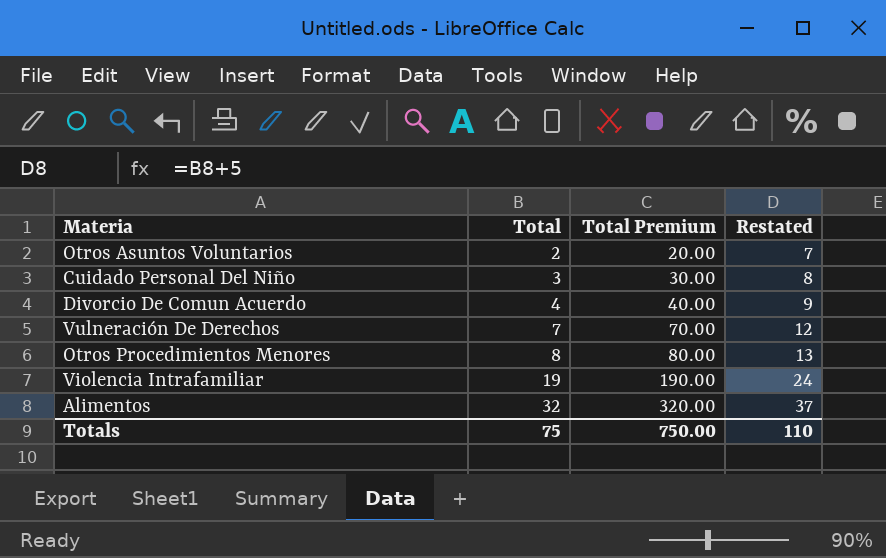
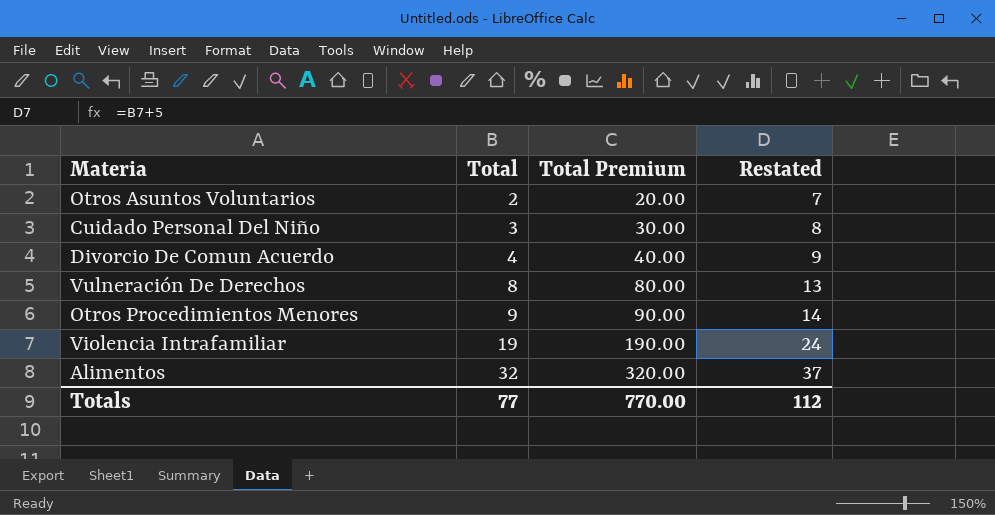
Vulneración De Derechos | Total: 7 -> 8
Vulneración De Derechos | Total Premium: 70.00 -> 80.00
Vulneración De Derechos | Restated: 12 -> 13
Otros Procedimientos Menores | Total: 8 -> 9
Otros Procedimientos Menores | Total Premium: 80.00 -> 90.00
Otros Procedimientos Menores | Restated: 13 -> 14
Totals | Total: 75 -> 77
Totals | Total Premium: 750.00 -> 770.00
Totals | Restated: 110 -> 112

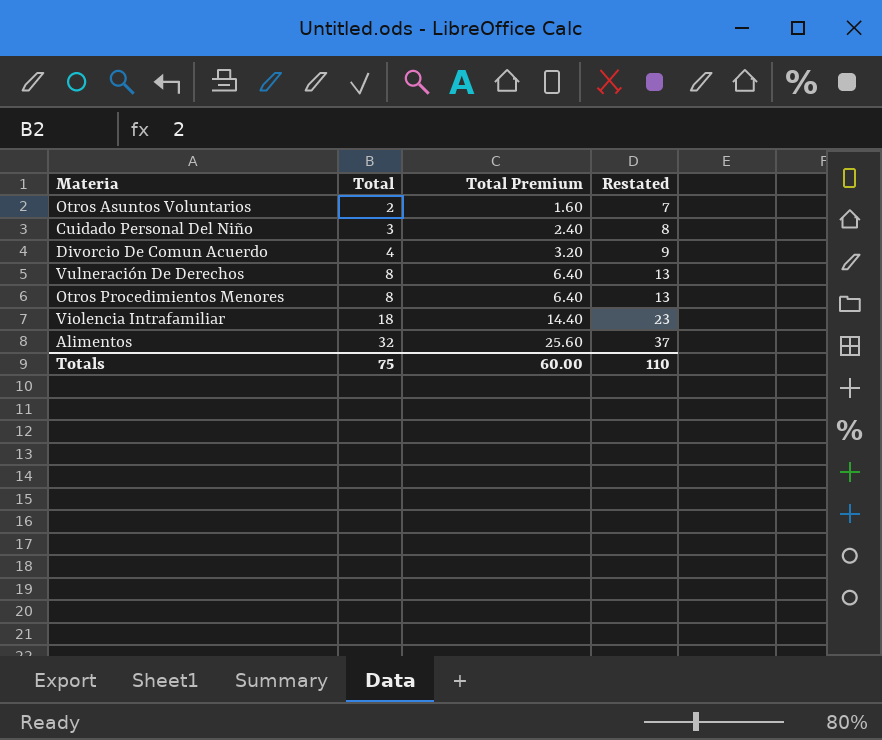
column Total Premium | formula: [Total] * 10 -> [Total] * 0.8
Otros Procedimientos Menores | Total: 9 -> 8
Otros Procedimientos Menores | Restated: 14 -> 13
Violencia Intrafamiliar | Total: 19 -> 18
Violencia Intrafamiliar | Restated: 24 -> 23
Totals | Total: 77 -> 75
Totals | Total Premium: 770.00 -> 60.00
Totals | Restated: 112 -> 110

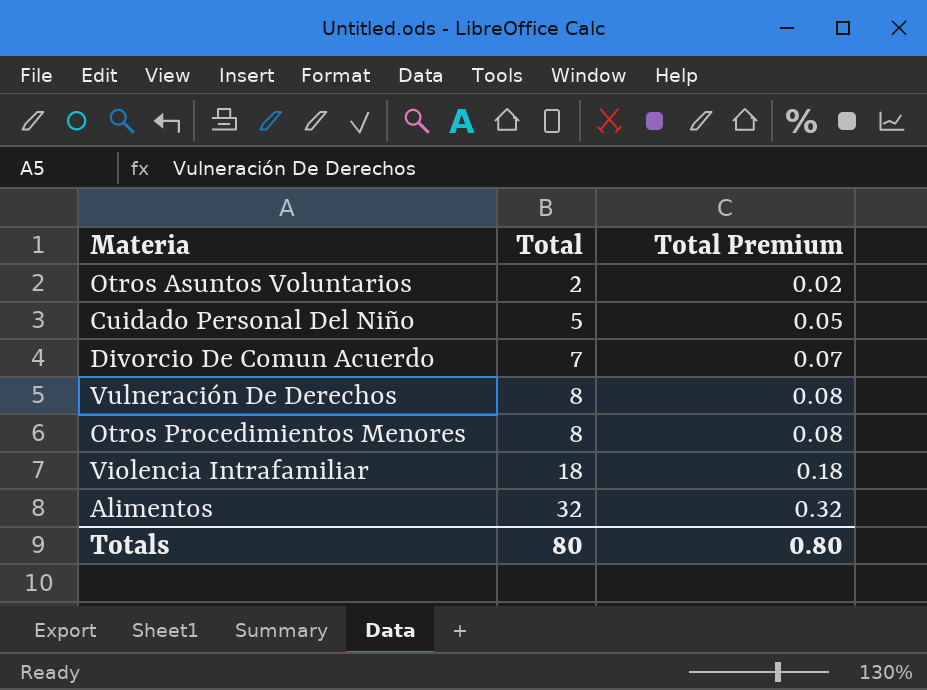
column Restated | formula: [Total] + 5 -> none
column Total Premium | formula: [Total] * 0.8 -> [Total] * 0.01
Cuidado Personal Del Niño | Total: 3 -> 5
Divorcio De Comun Acuerdo | Total: 4 -> 7
Totals | Total: 75 -> 80
Totals | Total Premium: 60.00 -> 0.80

